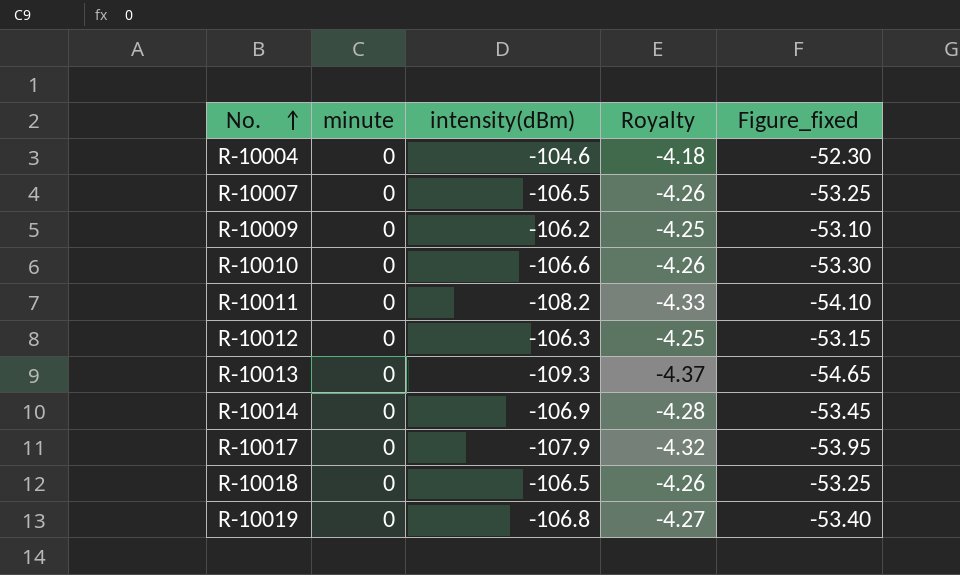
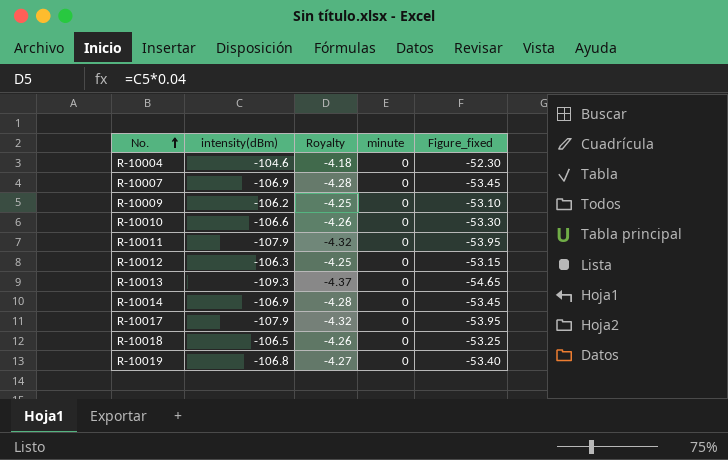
column minute | position: 2 -> 4
R-10007 | intensity(dBm): -106.5 -> -106.9
R-10007 | Royalty: -4.26 -> -4.28
R-10007 | Figure_fixed: -53.25 -> -53.45
R-10011 | intensity(dBm): -108.2 -> -107.9
R-10011 | Royalty: -4.33 -> -4.32
R-10011 | Figure_fixed: -54.10 -> -53.95

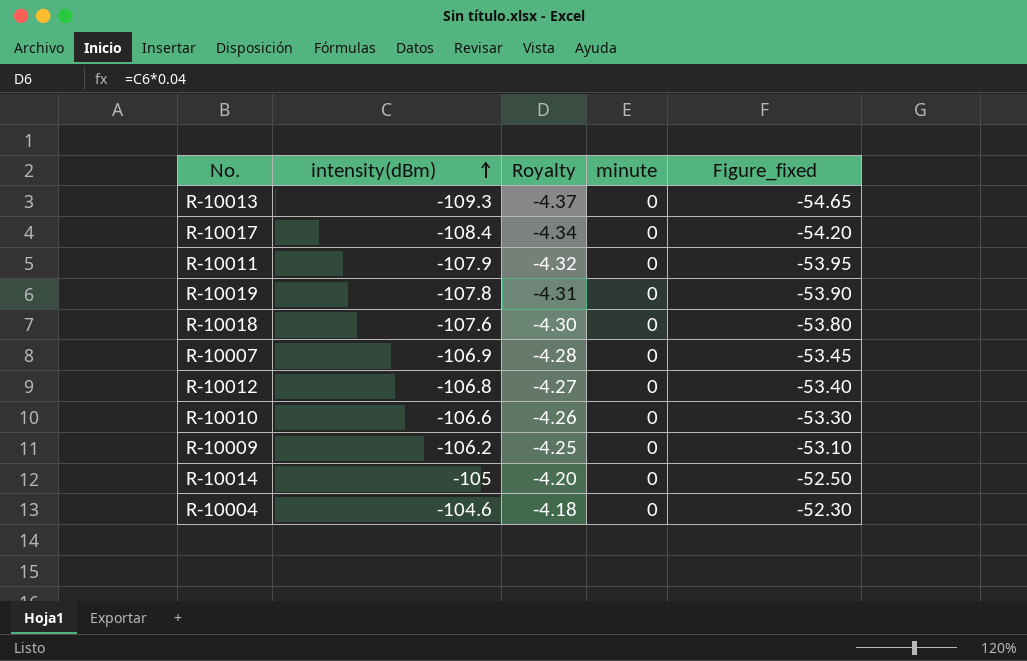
row order: No. ascending -> intensity(dBm) ascending
R-10017 | intensity(dBm): -107.9 -> -108.4
R-10017 | Royalty: -4.32 -> -4.34
R-10017 | Figure_fixed: -53.95 -> -54.20
R-10019 | intensity(dBm): -106.8 -> -107.8
R-10019 | Royalty: -4.27 -> -4.31
R-10019 | Figure_fixed: -53.40 -> -53.90
R-10018 | intensity(dBm): -106.5 -> -107.6
R-10018 | Royalty: -4.26 -> -4.30
R-10018 | Figure_fixed: -53.25 -> -53.80
R-10012 | intensity(dBm): -106.3 -> -106.8
R-10012 | Royalty: -4.25 -> -4.27
R-10012 | Figure_fixed: -53.15 -> -53.40
R-10014 | intensity(dBm): -106.9 -> -105
R-10014 | Royalty: -4.28 -> -4.20
R-10014 | Figure_fixed: -53.45 -> -52.50

